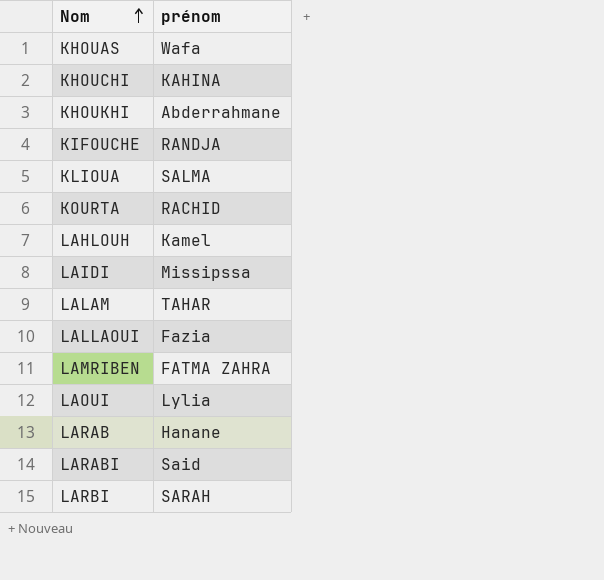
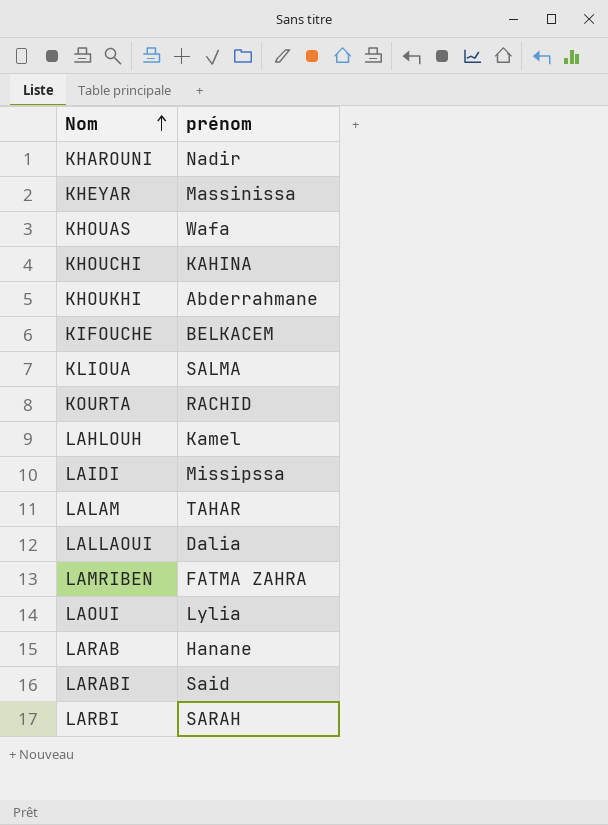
row KHAROUNI: none -> Nadir
row KHEYAR: none -> Massinissa
KIFOUCHE | prénom: RANDJA -> BELKACEM
LALLAOUI | prénom: Fazia -> Dalia

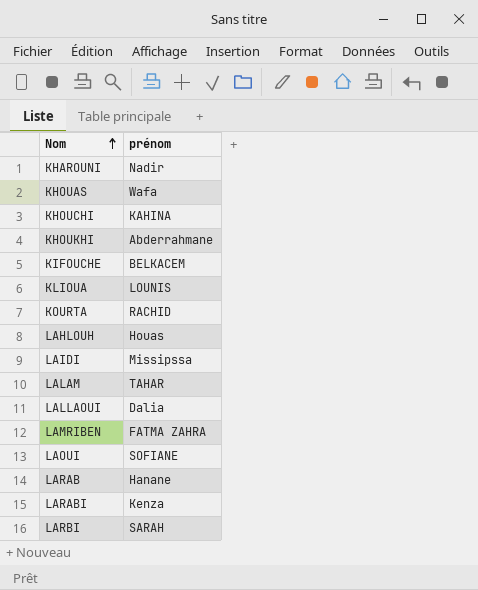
row KHEYAR: Massinissa -> none
KLIOUA | prénom: SALMA -> LOUNIS
LAHLOUH | prénom: Kamel -> Houas
LAOUI | prénom: Lylia -> SOFIANE
LARABI | prénom: Said -> Kenza

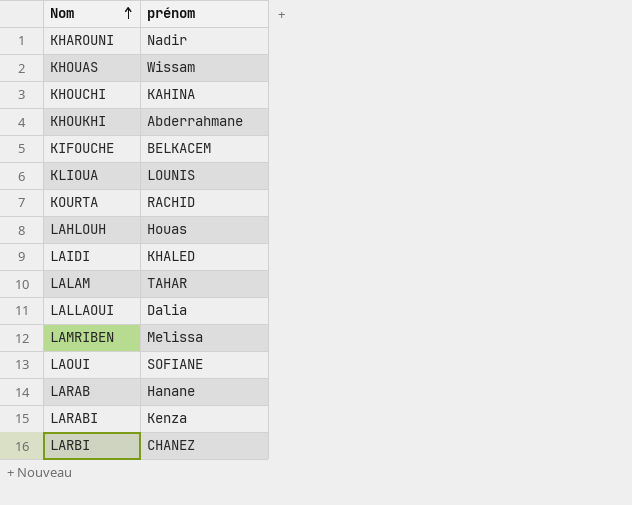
KHOUAS | prénom: Wafa -> Wissam
LAIDI | prénom: Missipssa -> KHALED
LAMRIBEN | prénom: FATMA ZAHRA -> Melissa
LARBI | prénom: SARAH -> CHANEZ

